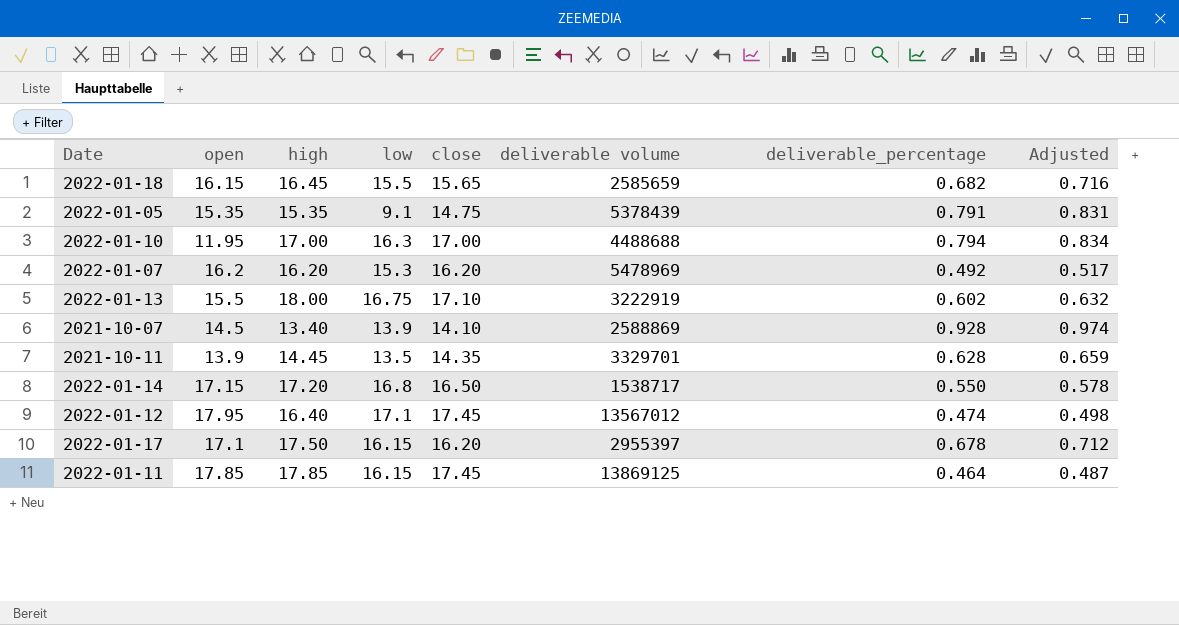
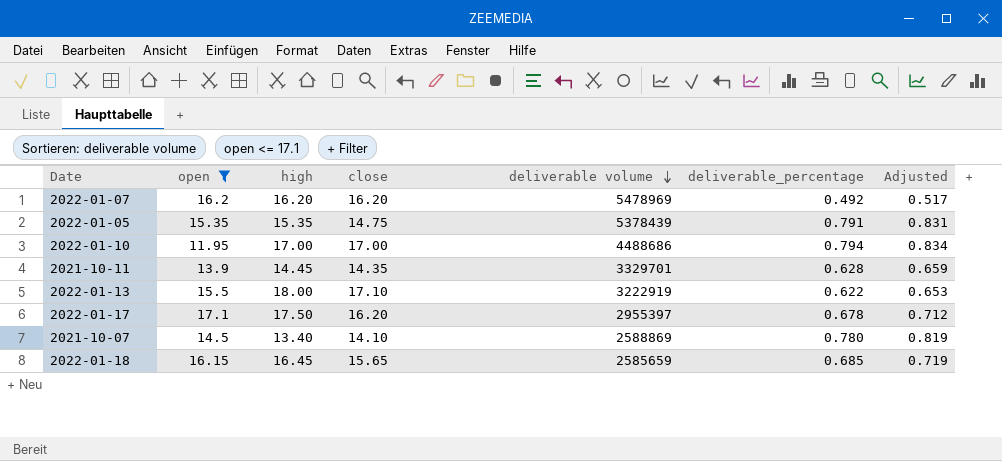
filter: none -> open <= 17.1
row order: none -> deliverable volume descending
column low | position: 4 -> none
2022-01-10 | deliverable volume: 4488688 -> 4488686
2022-01-13 | deliverable_percentage: 0.602 -> 0.622
2022-01-13 | Adjusted: 0.632 -> 0.653
2021-10-07 | deliverable_percentage: 0.928 -> 0.780
2021-10-07 | Adjusted: 0.974 -> 0.819
2022-01-18 | deliverable_percentage: 0.682 -> 0.685
2022-01-18 | Adjusted: 0.716 -> 0.719

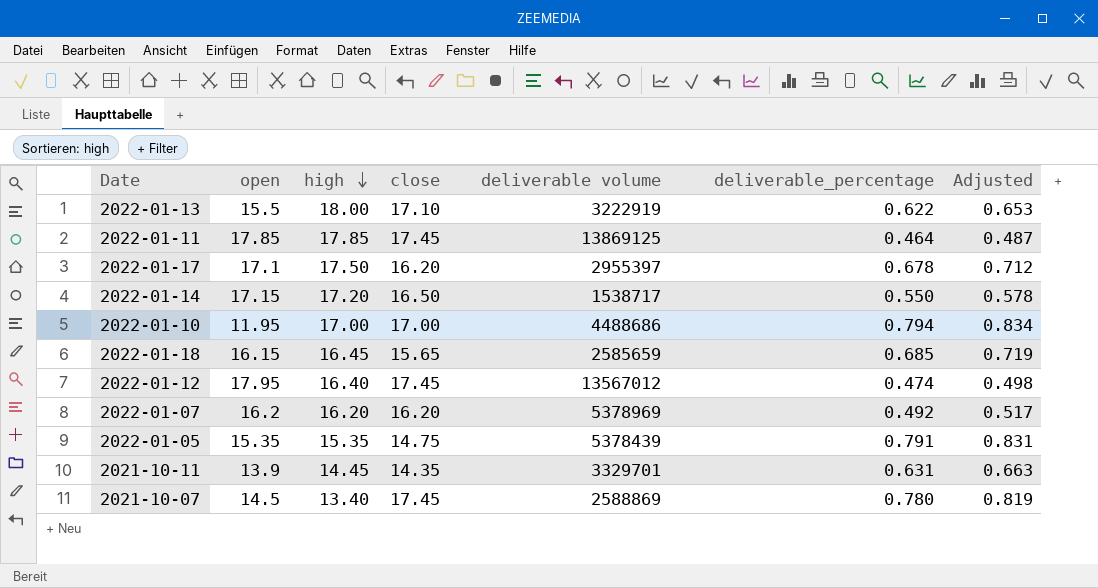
filter: open <= 17.1 -> none
row order: deliverable volume descending -> high descending
2022-01-07 | deliverable volume: 5478969 -> 5378969
2021-10-11 | deliverable_percentage: 0.628 -> 0.631
2021-10-11 | Adjusted: 0.659 -> 0.663
2021-10-07 | close: 14.10 -> 17.45

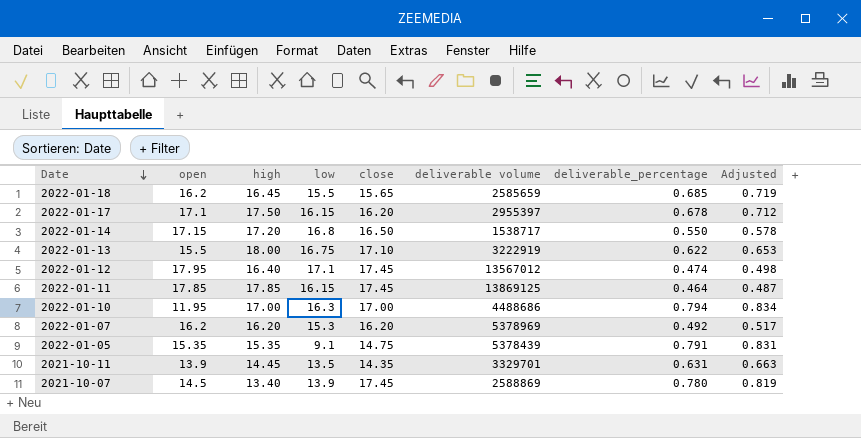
row order: high descending -> Date descending
column low | position: none -> 4
2022-01-18 | open: 16.15 -> 16.2

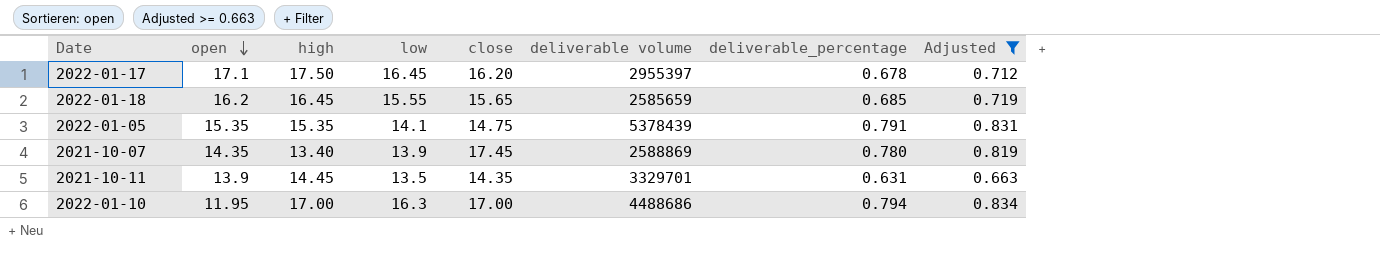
filter: none -> Adjusted >= 0.663
row order: Date descending -> open descending
2022-01-17 | low: 16.15 -> 16.45
2022-01-18 | low: 15.5 -> 15.55
2022-01-05 | low: 9.1 -> 14.1
2021-10-07 | open: 14.5 -> 14.35

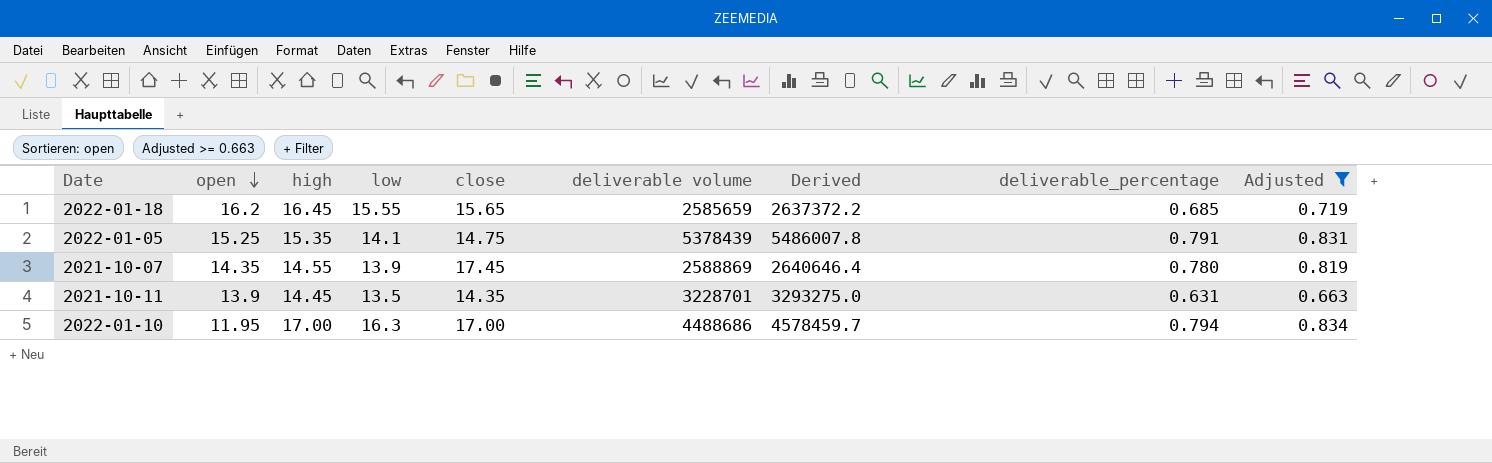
column Derived | formula: none -> [deliverable volume] * 1.02
row 2022-01-17: 17.1 | 17.50 | 16.45 | 16.20 | 2955397 | 0.678 | 0.712 -> none
2022-01-05 | open: 15.35 -> 15.25
2021-10-07 | high: 13.40 -> 14.55
2021-10-11 | deliverable volume: 3329701 -> 3228701

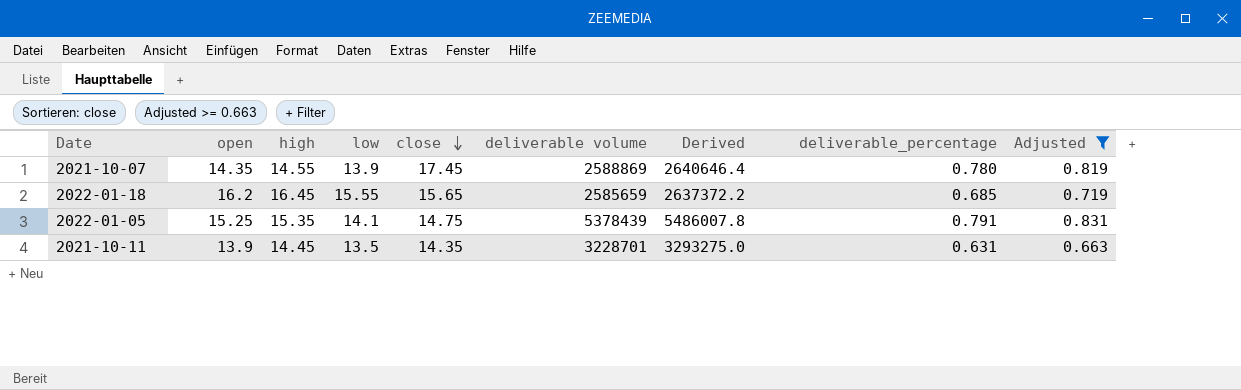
row order: open descending -> close descending
row 2022-01-10: 11.95 | 17.00 | 16.3 | 17.00 | 4488686 | 4578459.7 | 0.794 | 0.834 -> none

